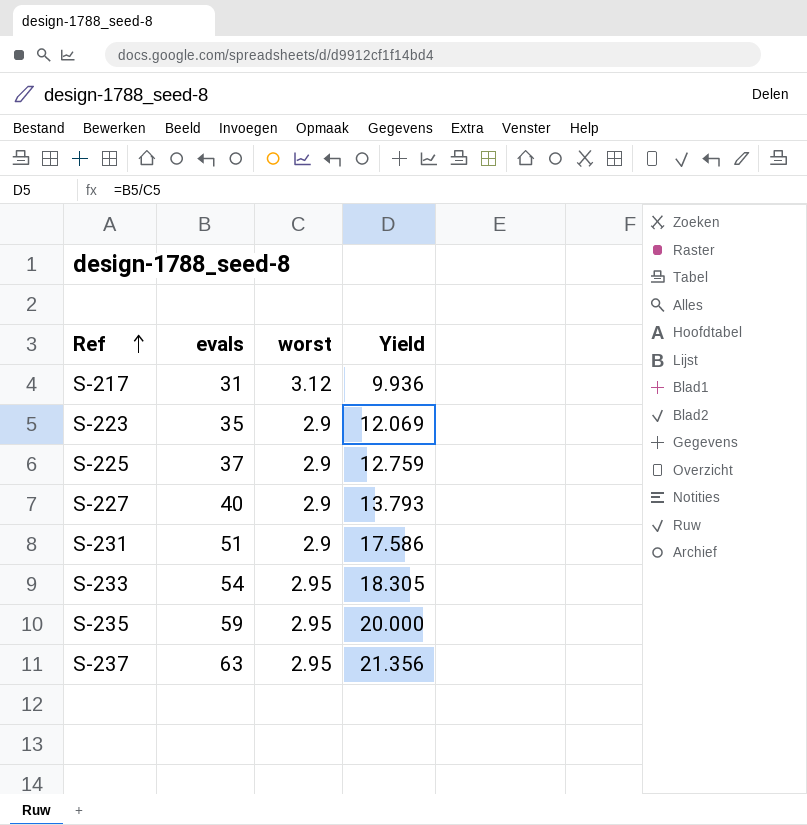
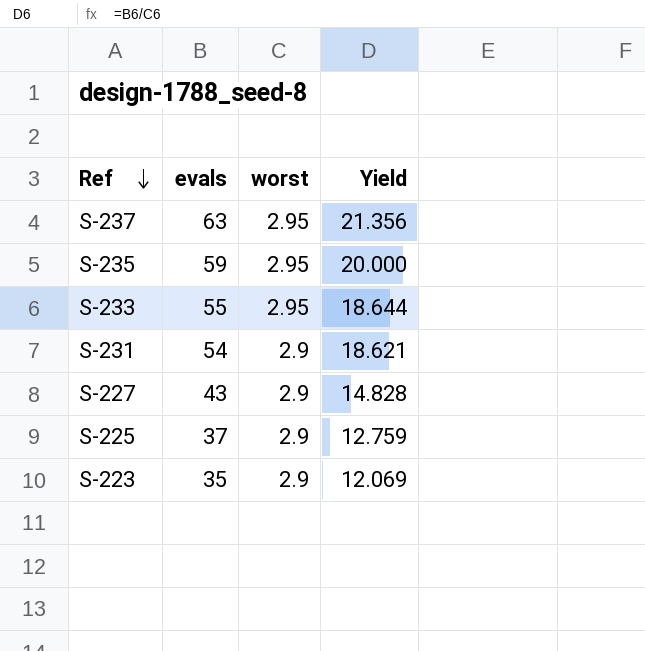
row order: Ref ascending -> Ref descending
row S-217: 31 | 3.12 | 9.936 -> none
S-233 | evals: 54 -> 55
S-233 | Yield: 18.305 -> 18.644
S-231 | evals: 51 -> 54
S-231 | Yield: 17.586 -> 18.621
S-227 | evals: 40 -> 43
S-227 | Yield: 13.793 -> 14.828

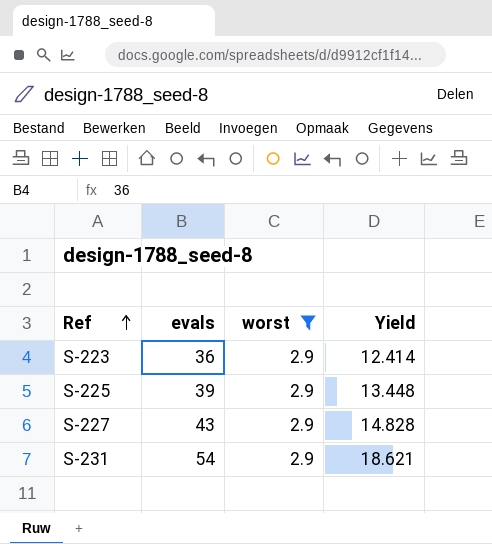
filter: none -> worst = 2.9
row order: Ref descending -> Ref ascending
S-223 | evals: 35 -> 36
S-223 | Yield: 12.069 -> 12.414
S-225 | evals: 37 -> 39
S-225 | Yield: 12.759 -> 13.448

